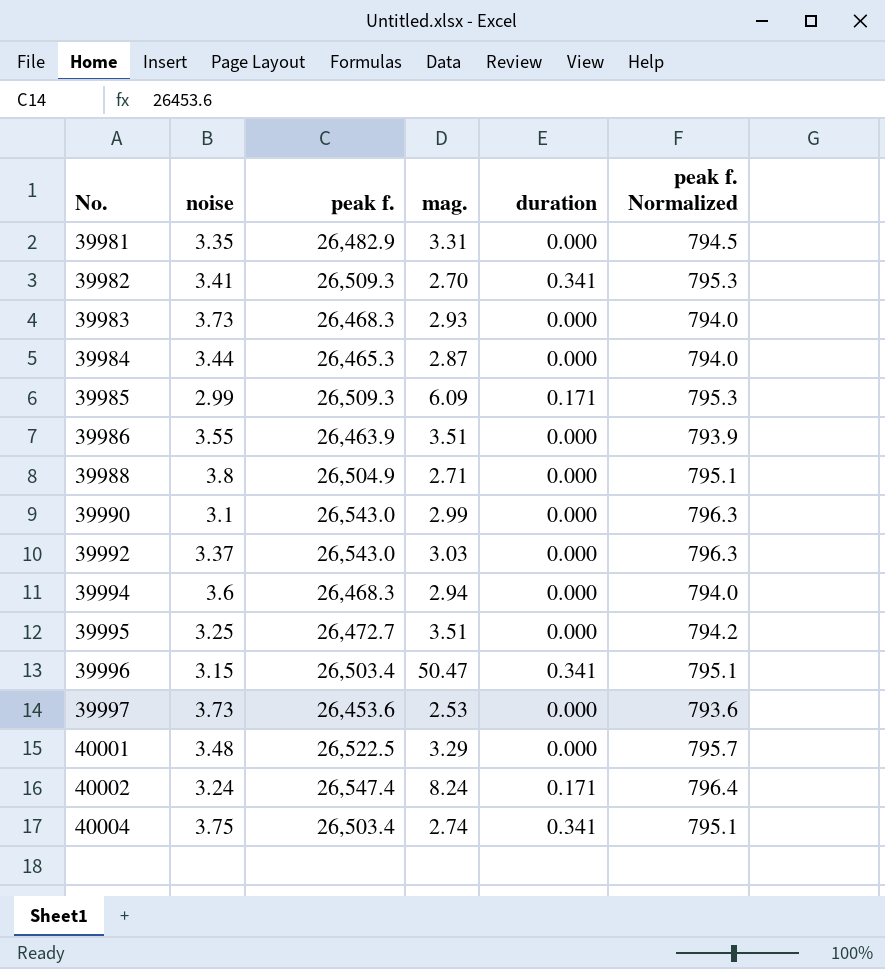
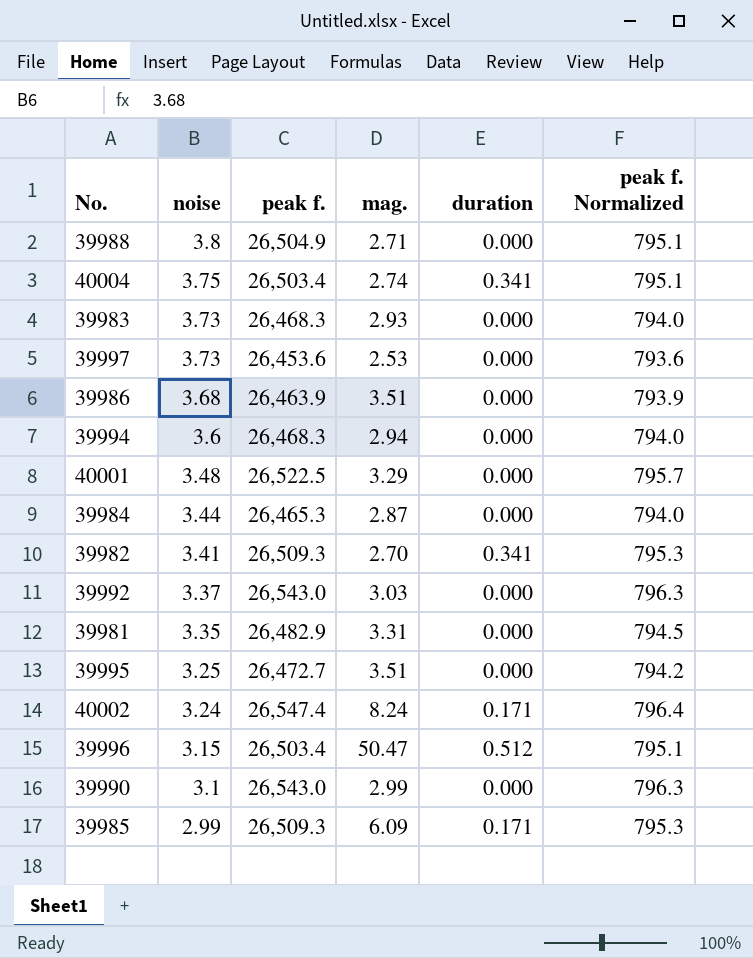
row order: No. ascending -> noise descending
39986 | noise: 3.55 -> 3.68
39996 | duration: 0.341 -> 0.512

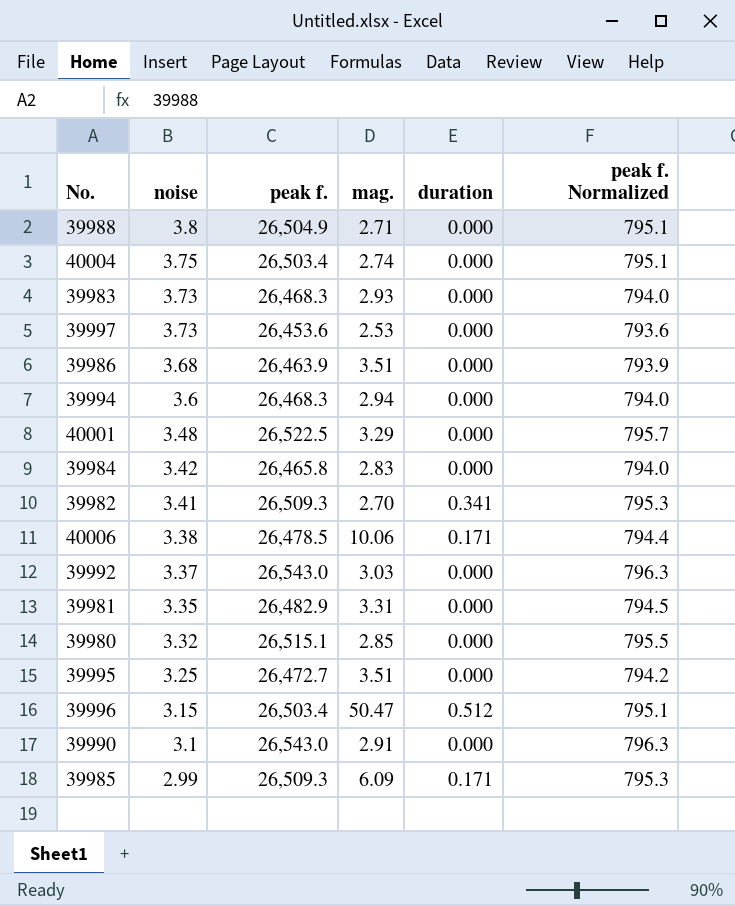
row 40002: 3.24 | 26,547.4 | 8.24 | 0.171 | 796.4 -> none
40004 | duration: 0.341 -> 0.000
39984 | noise: 3.44 -> 3.42
39984 | peak f.: 26,465.3 -> 26,465.8
39984 | mag.: 2.87 -> 2.83
row 40006: none -> 3.38 | 26,478.5 | 10.06 | 0.171 | 794.4
row 39980: none -> 3.32 | 26,515.1 | 2.85 | 0.000 | 795.5
39990 | mag.: 2.99 -> 2.91

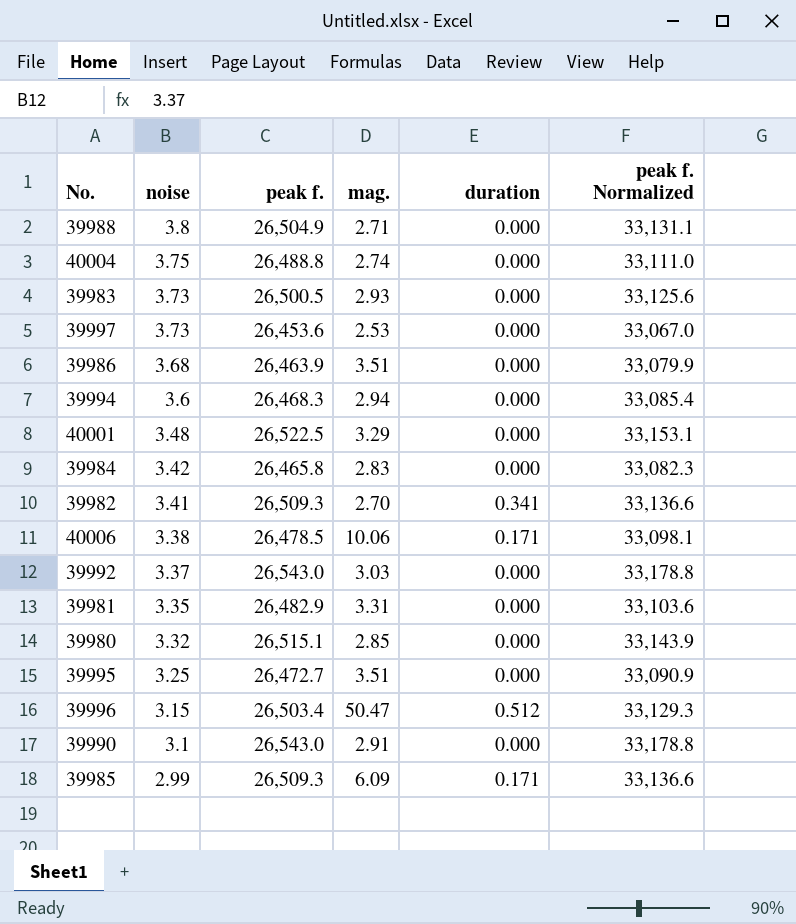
column peak f. Normalized | formula: [peak f.] * 0.03 -> [peak f.] * 1.25
40004 | peak f.: 26,503.4 -> 26,488.8
39983 | peak f.: 26,468.3 -> 26,500.5

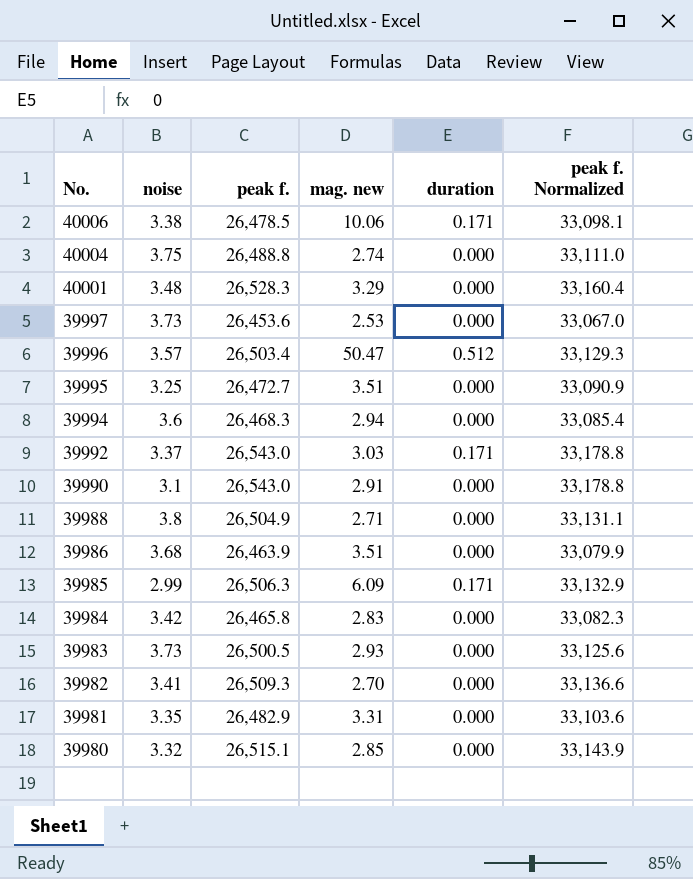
row order: noise descending -> No. descending
column name: mag. -> mag. new
40001 | peak f.: 26,522.5 -> 26,528.3
40001 | peak f. Normalized: 33,153.1 -> 33,160.4
39996 | noise: 3.15 -> 3.57
39992 | duration: 0.000 -> 0.171
39985 | peak f.: 26,509.3 -> 26,506.3
39985 | peak f. Normalized: 33,136.6 -> 33,132.9
39982 | duration: 0.341 -> 0.000

